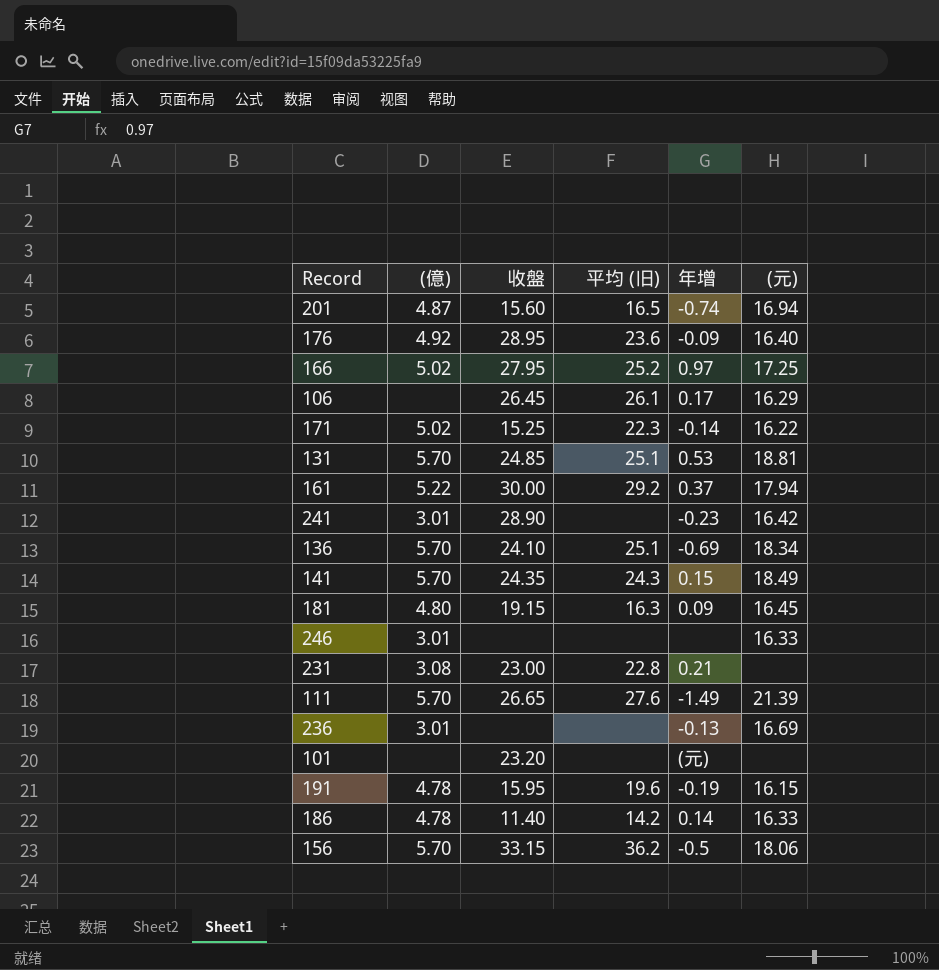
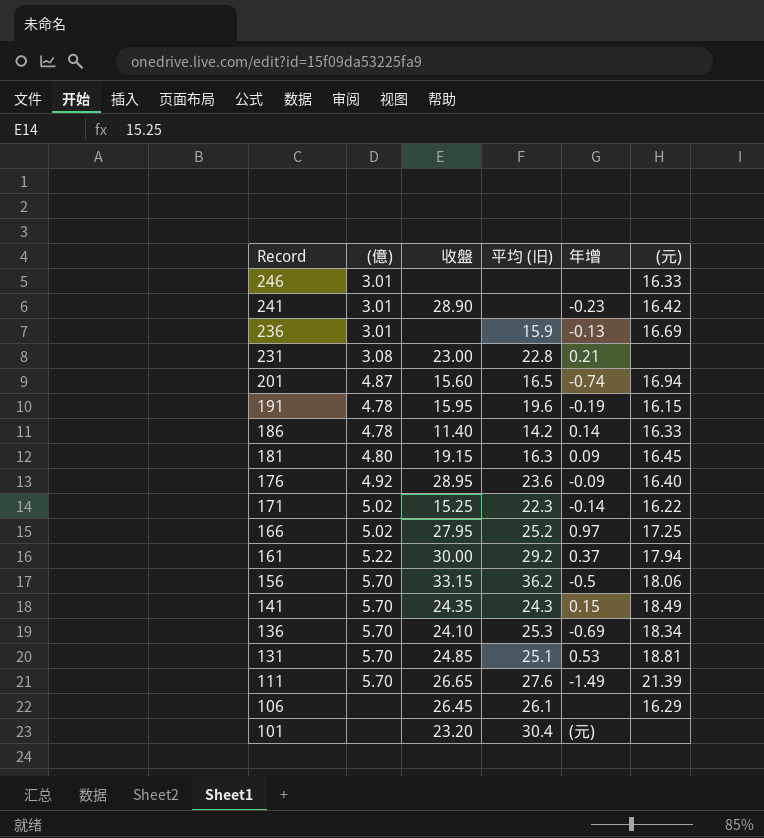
row order: none -> Record descending
236 | 平均 (旧): none -> 15.9
136 | 平均 (旧): 25.1 -> 25.3
106 | 年增: 0.17 -> none
101 | 平均 (旧): none -> 30.4

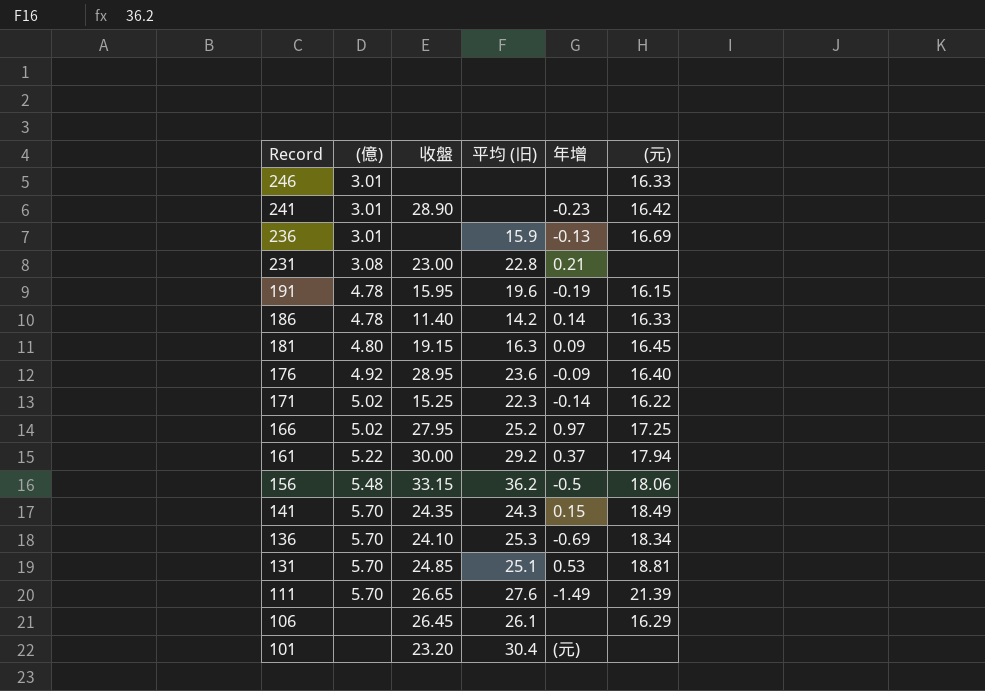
row 201: 4.87 | 15.60 | 16.5 | -0.74 | 16.94 -> none
156 | (億): 5.70 -> 5.48

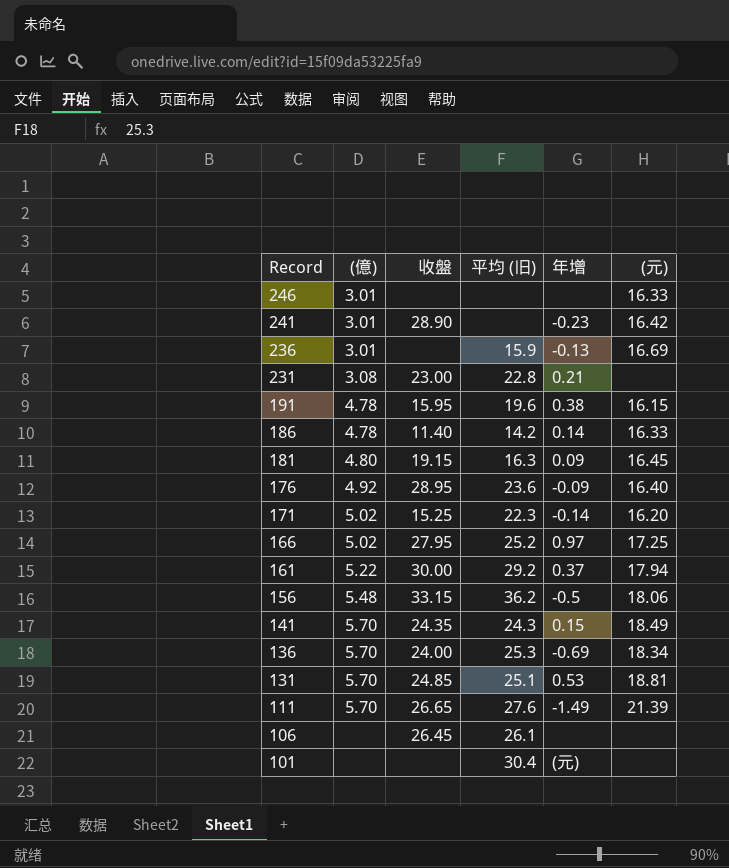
191 | 年增: -0.19 -> 0.38
171 | (元): 16.22 -> 16.20
136 | 收盤: 24.10 -> 24.00
106 | (元): 16.29 -> none
101 | 收盤: 23.20 -> none

